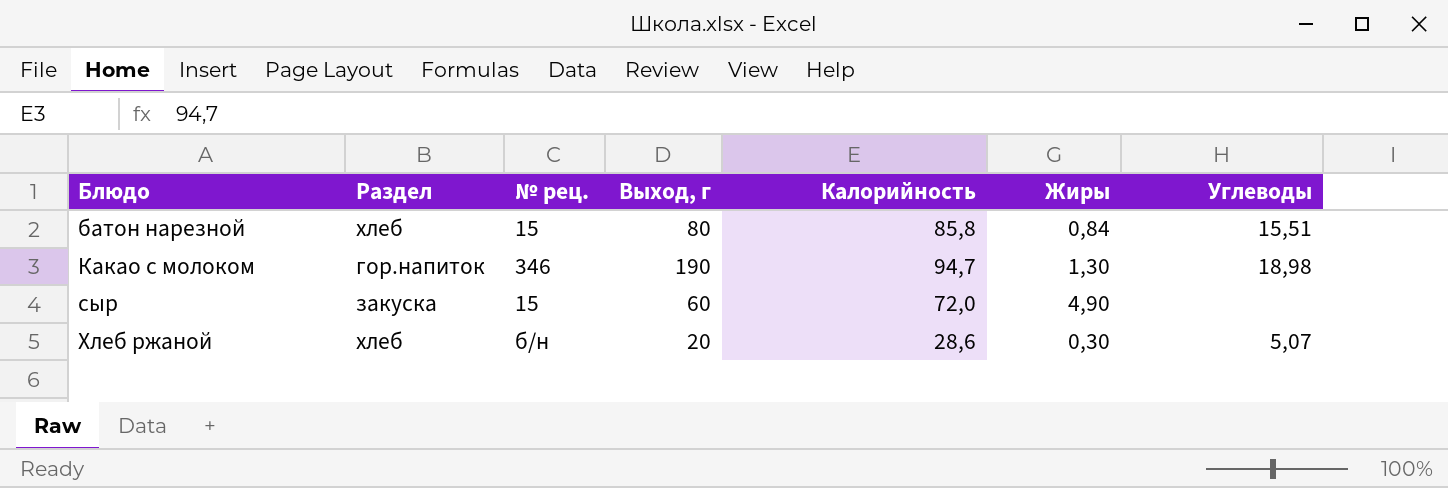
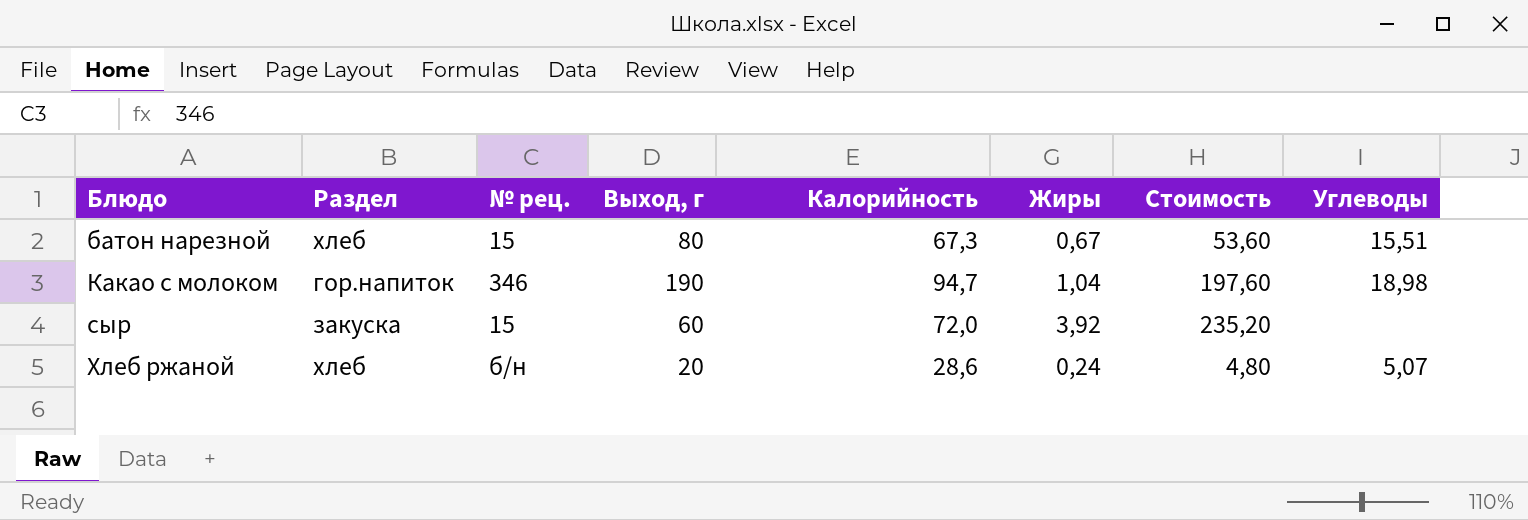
column Стоимость | formula: none -> [Выход, г] * [Жиры]
батон нарезной | Калорийность: 85,8 -> 67,3
батон нарезной | Жиры: 0,84 -> 0,67
Какао с молоком | Жиры: 1,30 -> 1,04
сыр | Жиры: 4,90 -> 3,92
Хлеб ржаной | Жиры: 0,30 -> 0,24

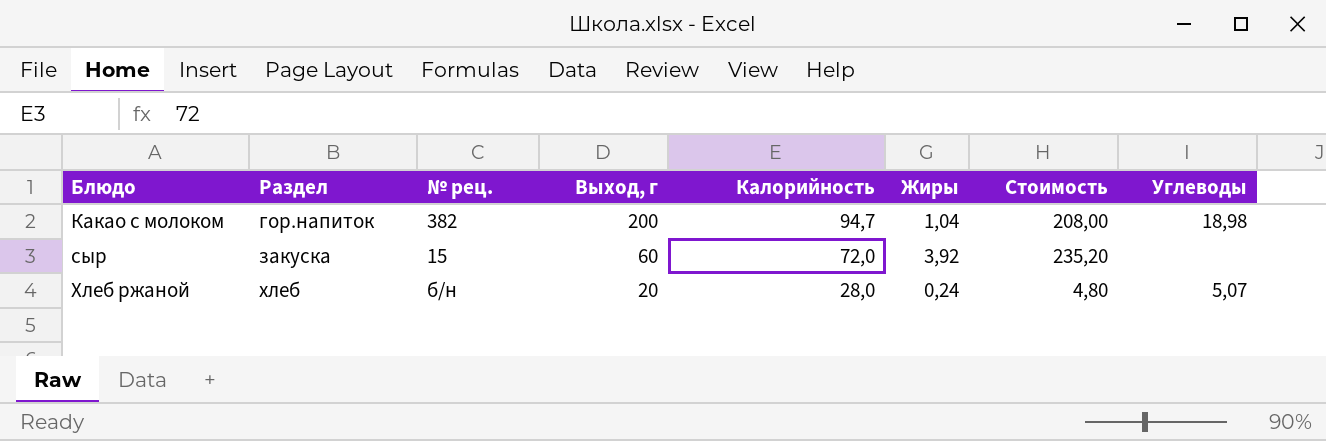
row батон нарезной: хлеб | 15 | 80 | 67,3 | 0,67 | 53,60 | 15,51 -> none
Какао с молоком | № рец.: 346 -> 382
Какао с молоком | Выход, г: 190 -> 200
Какао с молоком | Стоимость: 197,60 -> 208,00
Хлеб ржаной | Калорийность: 28,6 -> 28,0

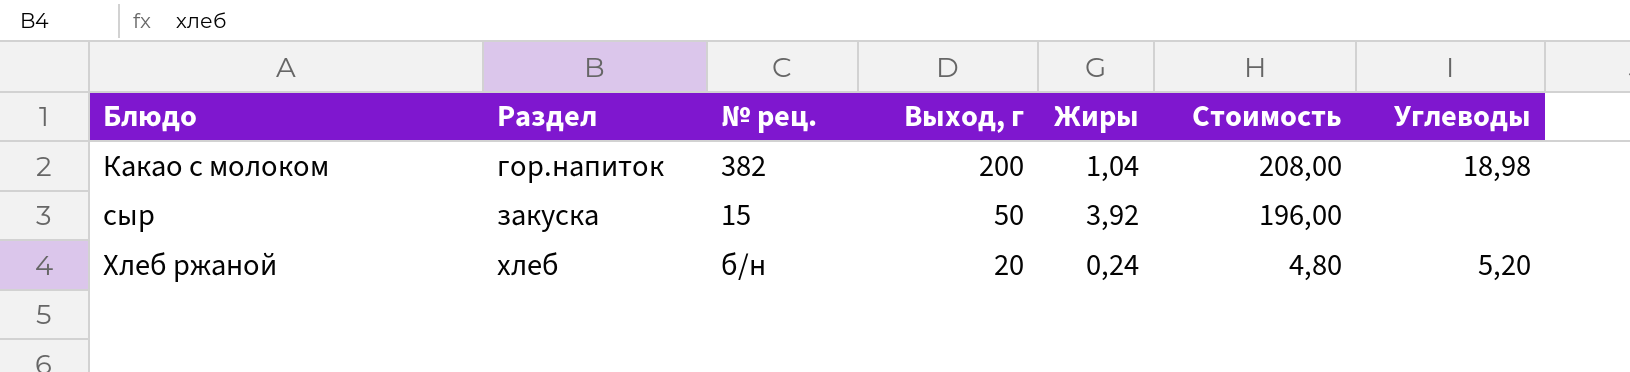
column Калорийность | position: 5 -> none
сыр | Выход, г: 60 -> 50
сыр | Стоимость: 235,20 -> 196,00
Хлеб ржаной | Углеводы: 5,07 -> 5,20

